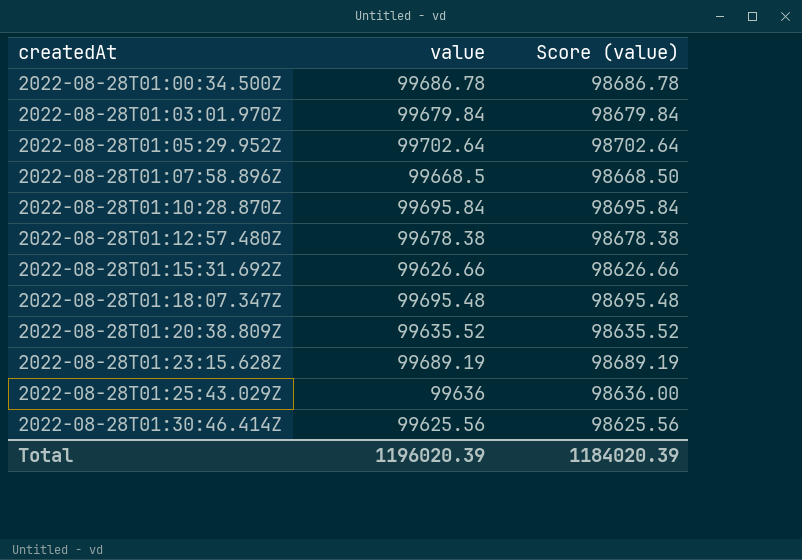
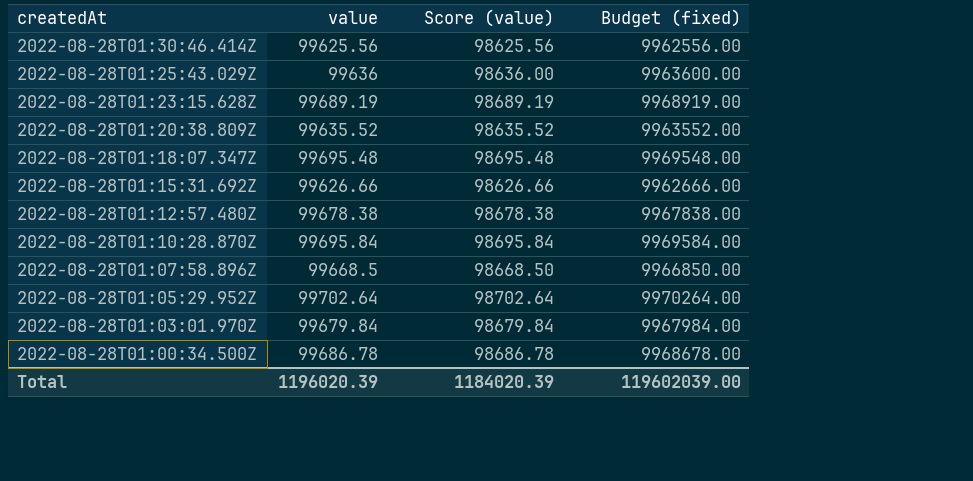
row order: createdAt ascending -> createdAt descending
column Budget (fixed) | formula: none -> [value] * 100

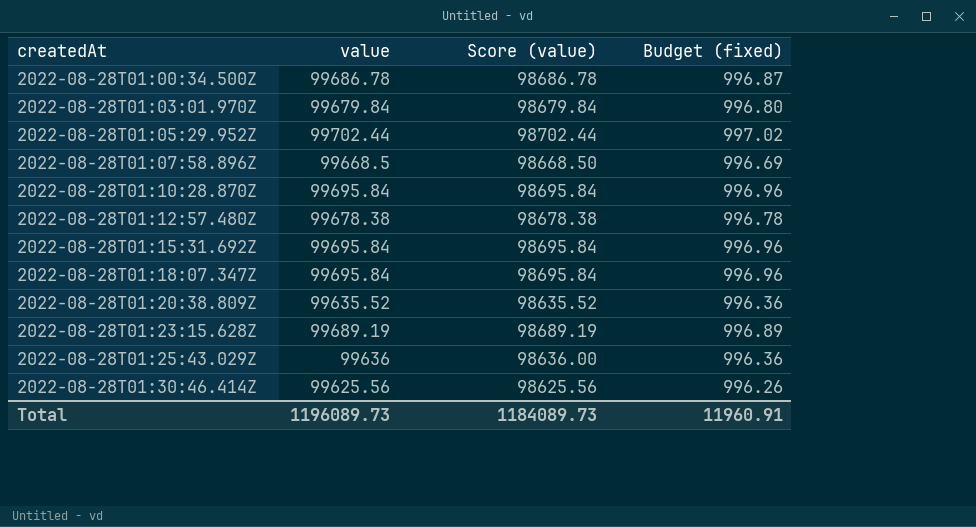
row order: createdAt descending -> createdAt ascending
column Budget (fixed) | formula: [value] * 100 -> [value] * 0.01
2022-08-28T01:05:29.952Z | value: 99702.64 -> 99702.44
2022-08-28T01:05:29.952Z | Score (value): 98702.64 -> 98702.44
2022-08-28T01:15:31.692Z | value: 99626.66 -> 99695.84
2022-08-28T01:15:31.692Z | Score (value): 98626.66 -> 98695.84
2022-08-28T01:18:07.347Z | value: 99695.48 -> 99695.84
2022-08-28T01:18:07.347Z | Score (value): 98695.48 -> 98695.84
Total | value: 1196020.39 -> 1196089.73
Total | Score (value): 1184020.39 -> 1184089.73
Total | Budget (fixed): 119602039.00 -> 11960.91

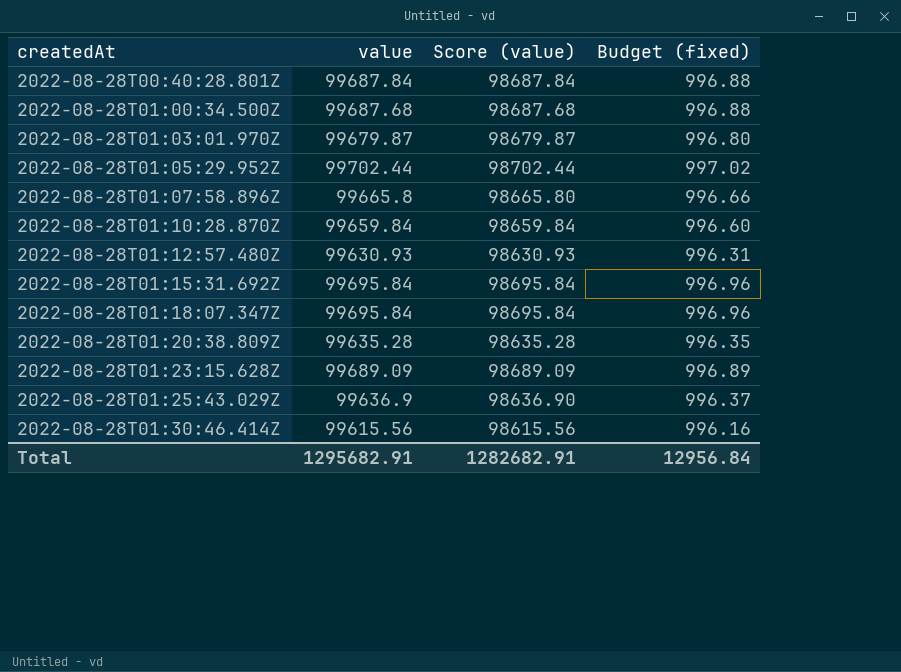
row 2022-08-28T00:40:28.801Z: none -> 99687.84 | 98687.84 | 996.88
2022-08-28T01:00:34.500Z | value: 99686.78 -> 99687.68
2022-08-28T01:00:34.500Z | Score (value): 98686.78 -> 98687.68
2022-08-28T01:00:34.500Z | Budget (fixed): 996.87 -> 996.88
2022-08-28T01:03:01.970Z | value: 99679.84 -> 99679.87
2022-08-28T01:03:01.970Z | Score (value): 98679.84 -> 98679.87
2022-08-28T01:07:58.896Z | value: 99668.5 -> 99665.8
2022-08-28T01:07:58.896Z | Score (value): 98668.50 -> 98665.80
2022-08-28T01:07:58.896Z | Budget (fixed): 996.69 -> 996.66
2022-08-28T01:10:28.870Z | value: 99695.84 -> 99659.84
2022-08-28T01:10:28.870Z | Score (value): 98695.84 -> 98659.84
2022-08-28T01:10:28.870Z | Budget (fixed): 996.96 -> 996.60
2022-08-28T01:12:57.480Z | value: 99678.38 -> 99630.93
2022-08-28T01:12:57.480Z | Score (value): 98678.38 -> 98630.93
2022-08-28T01:12:57.480Z | Budget (fixed): 996.78 -> 996.31
2022-08-28T01:20:38.809Z | value: 99635.52 -> 99635.28
2022-08-28T01:20:38.809Z | Score (value): 98635.52 -> 98635.28
2022-08-28T01:20:38.809Z | Budget (fixed): 996.36 -> 996.35
2022-08-28T01:23:15.628Z | value: 99689.19 -> 99689.09
2022-08-28T01:23:15.628Z | Score (value): 98689.19 -> 98689.09
2022-08-28T01:25:43.029Z | value: 99636 -> 99636.9
2022-08-28T01:25:43.029Z | Score (value): 98636.00 -> 98636.90
2022-08-28T01:25:43.029Z | Budget (fixed): 996.36 -> 996.37
2022-08-28T01:30:46.414Z | value: 99625.56 -> 99615.56
2022-08-28T01:30:46.414Z | Score (value): 98625.56 -> 98615.56
2022-08-28T01:30:46.414Z | Budget (fixed): 996.26 -> 996.16
Total | value: 1196089.73 -> 1295682.91
Total | Score (value): 1184089.73 -> 1282682.91
Total | Budget (fixed): 11960.91 -> 12956.84

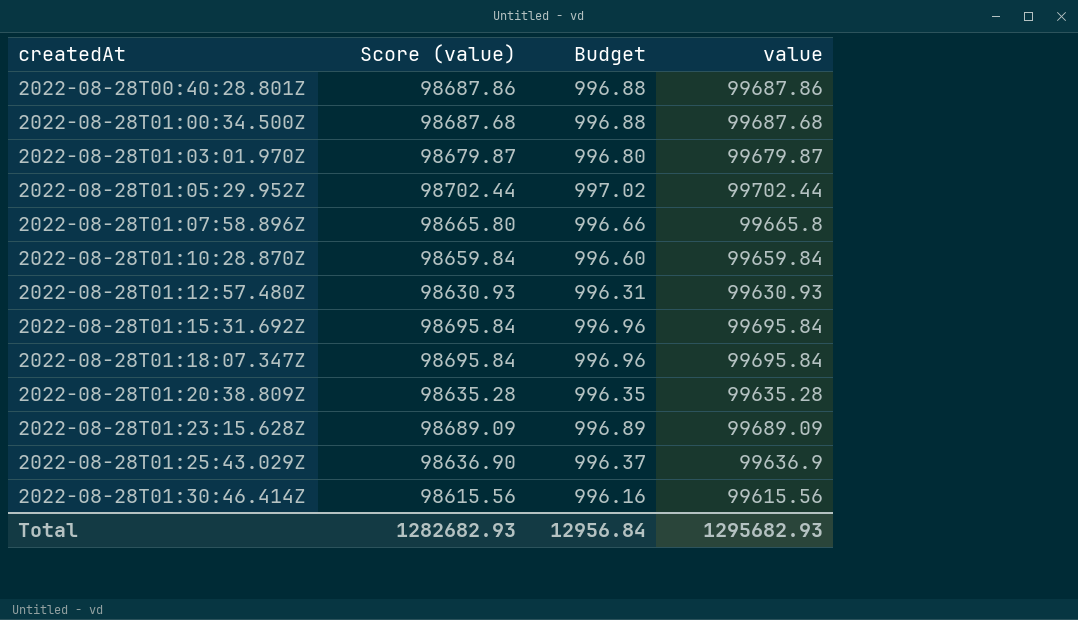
column name: Budget (fixed) -> Budget
column value | position: 2 -> 4
2022-08-28T00:40:28.801Z | Score (value): 98687.84 -> 98687.86
2022-08-28T00:40:28.801Z | value: 99687.84 -> 99687.86
Total | Score (value): 1282682.91 -> 1282682.93
Total | value: 1295682.91 -> 1295682.93

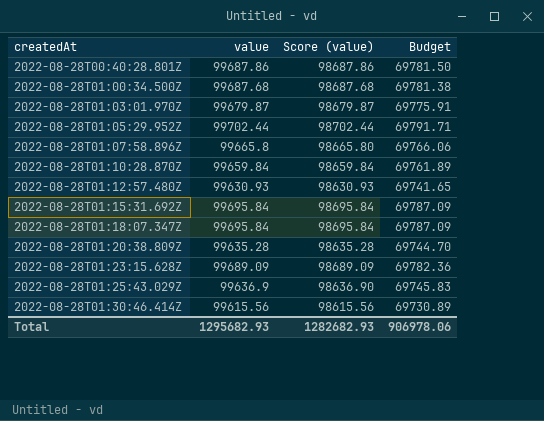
column value | position: 4 -> 2
column Budget | formula: [value] * 0.01 -> [value] * 0.7
Total | Budget: 12956.84 -> 906978.06

